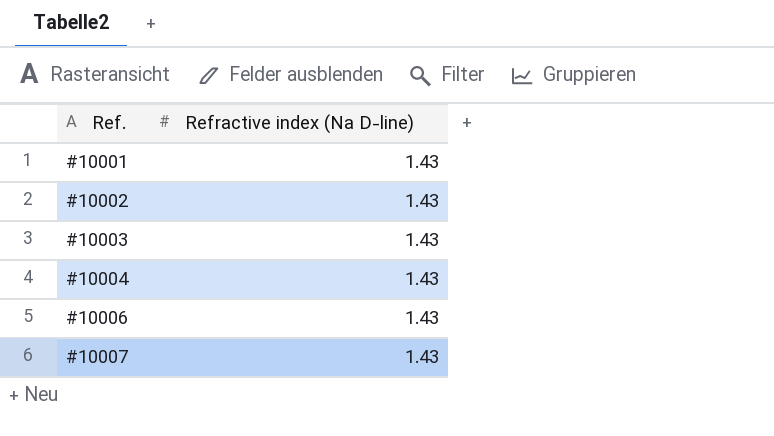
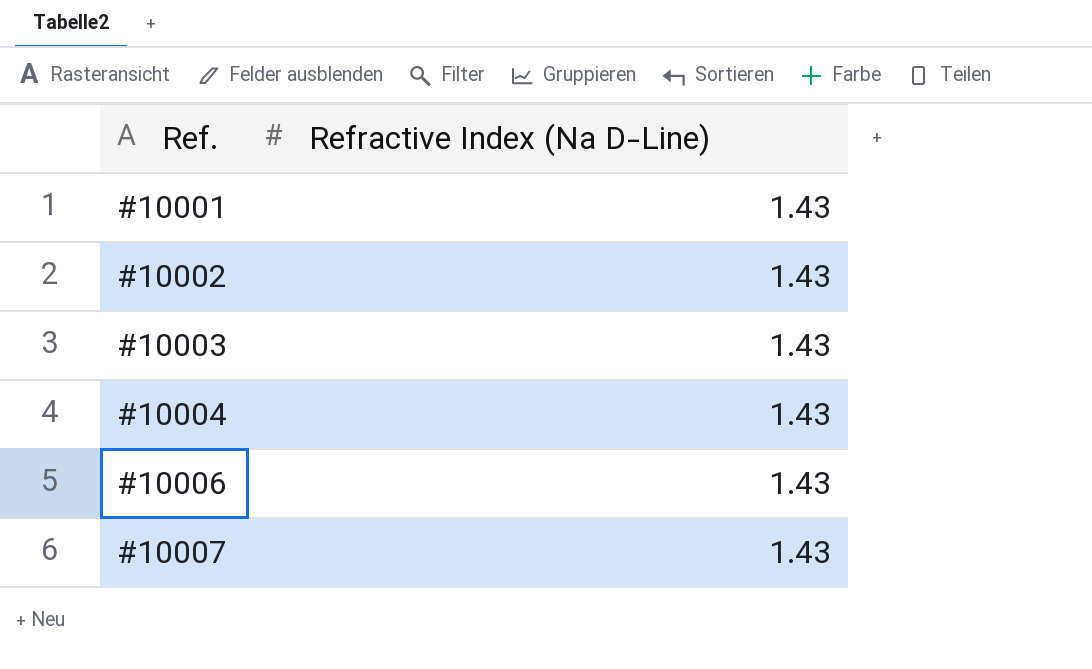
column name: Refractive index (Na D-line) -> Refractive Index (Na D-Line)

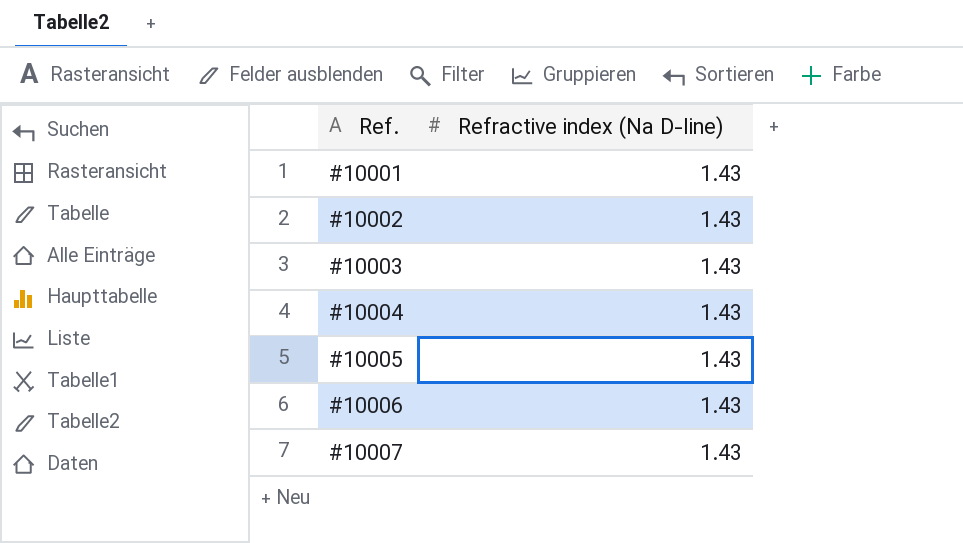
column name: Refractive Index (Na D-Line) -> Refractive index (Na D-line)
row #10005: none -> 1.43

